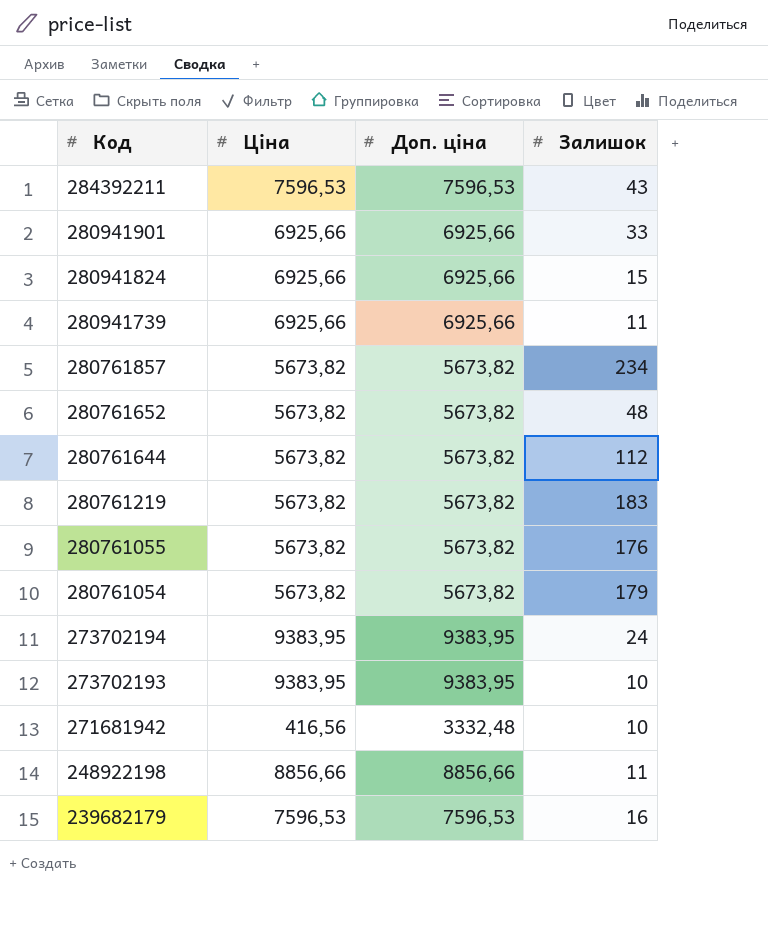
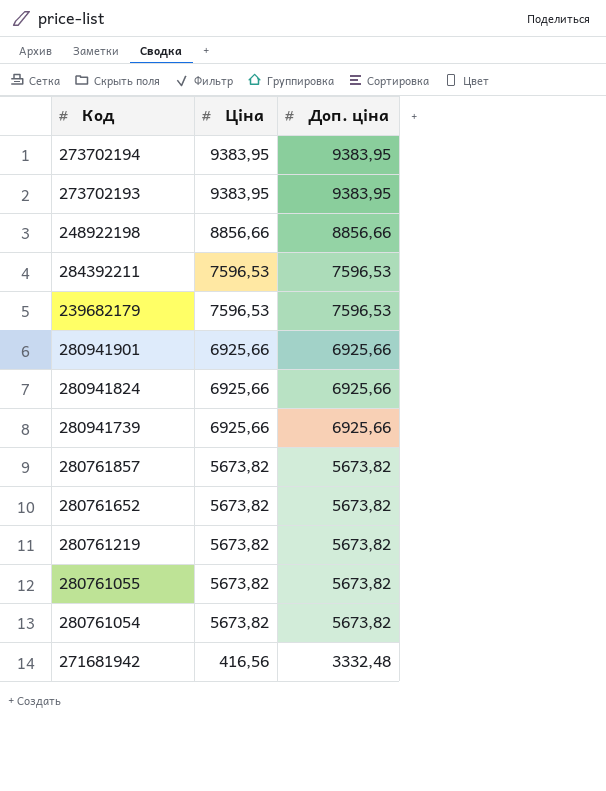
row order: Код descending -> Ціна descending
column Залишок | position: 4 -> none
row 280761644: 5673,82 | 5673,82 | 112 -> none

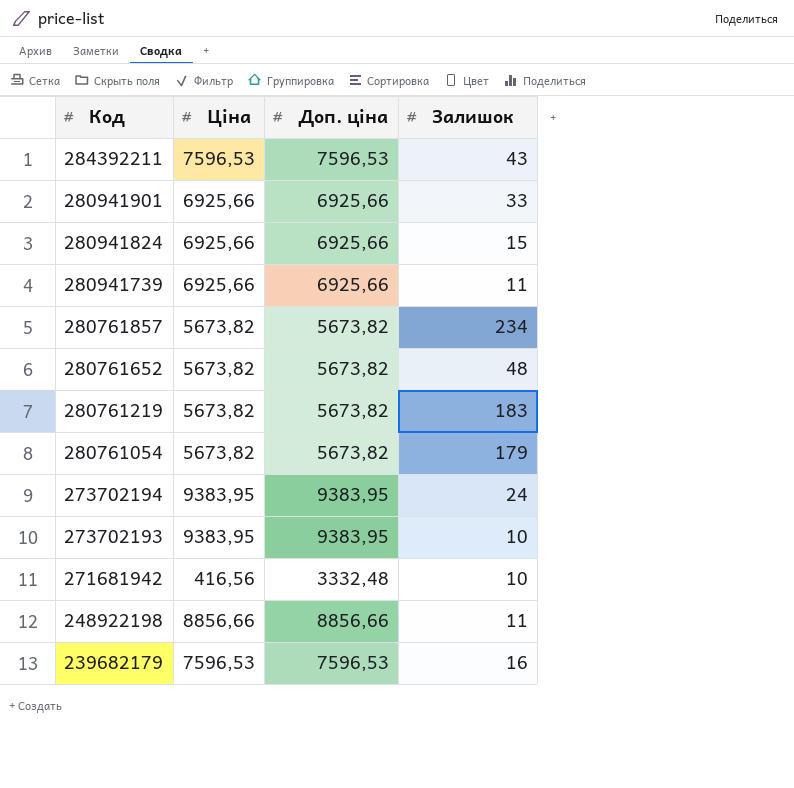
row order: Ціна descending -> Код descending
column Залишок | position: none -> 4
row 280761055: 5673,82 | 5673,82 -> none

